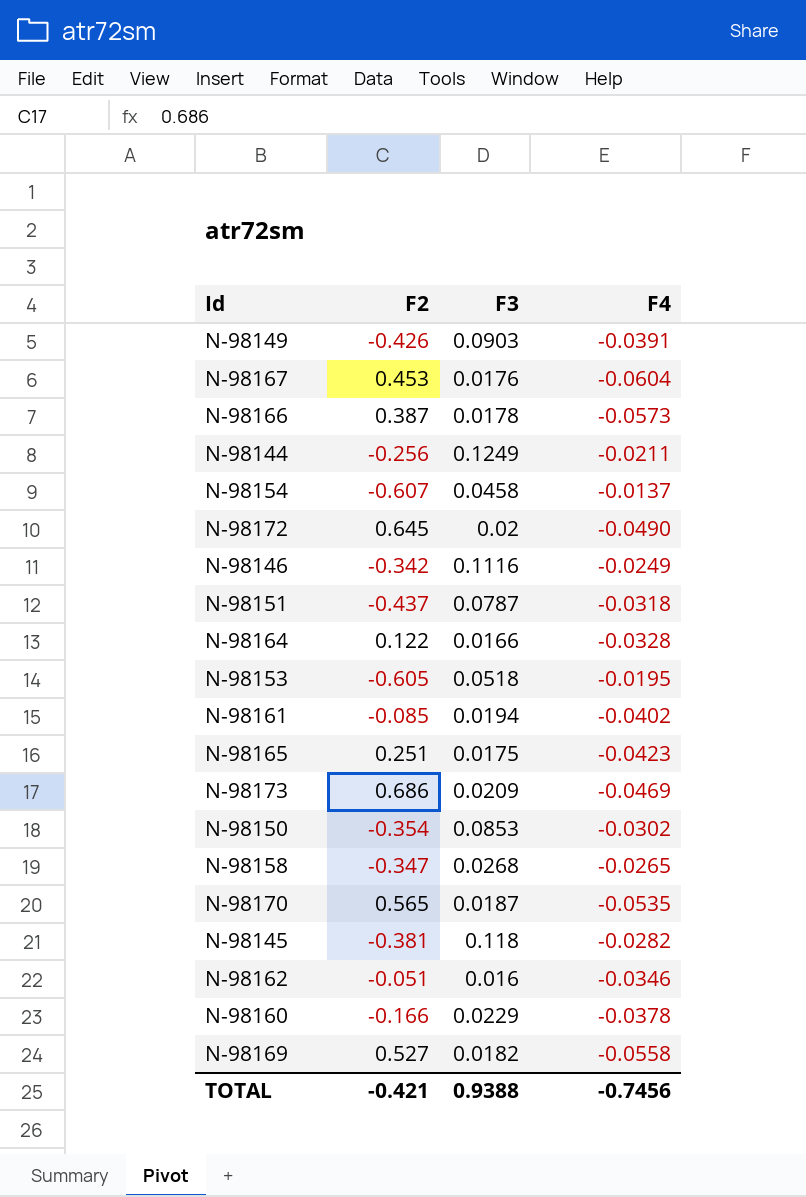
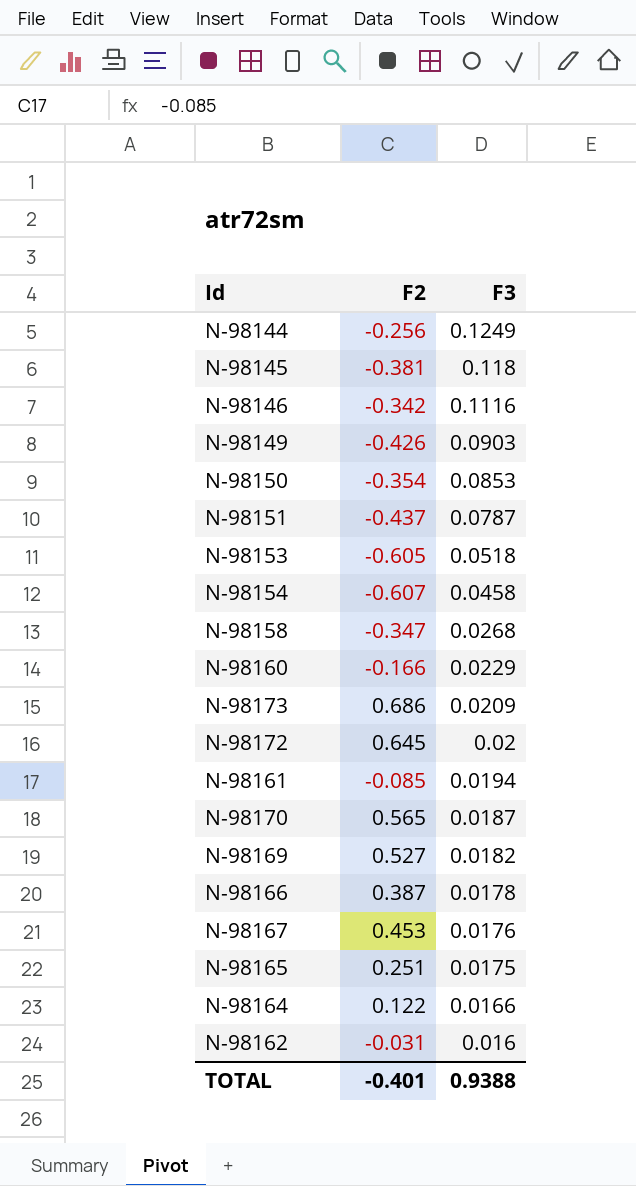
row order: none -> F3 descending
column F4 | position: 4 -> none
N-98162 | F2: -0.051 -> -0.031
TOTAL | F2: -0.421 -> -0.401

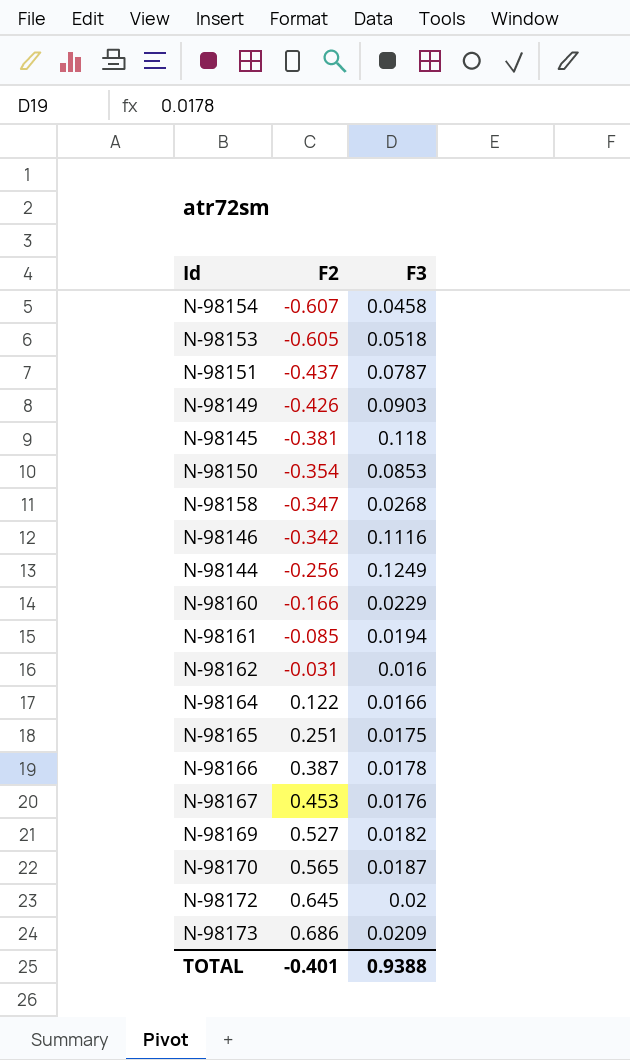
row order: F3 descending -> F2 ascending

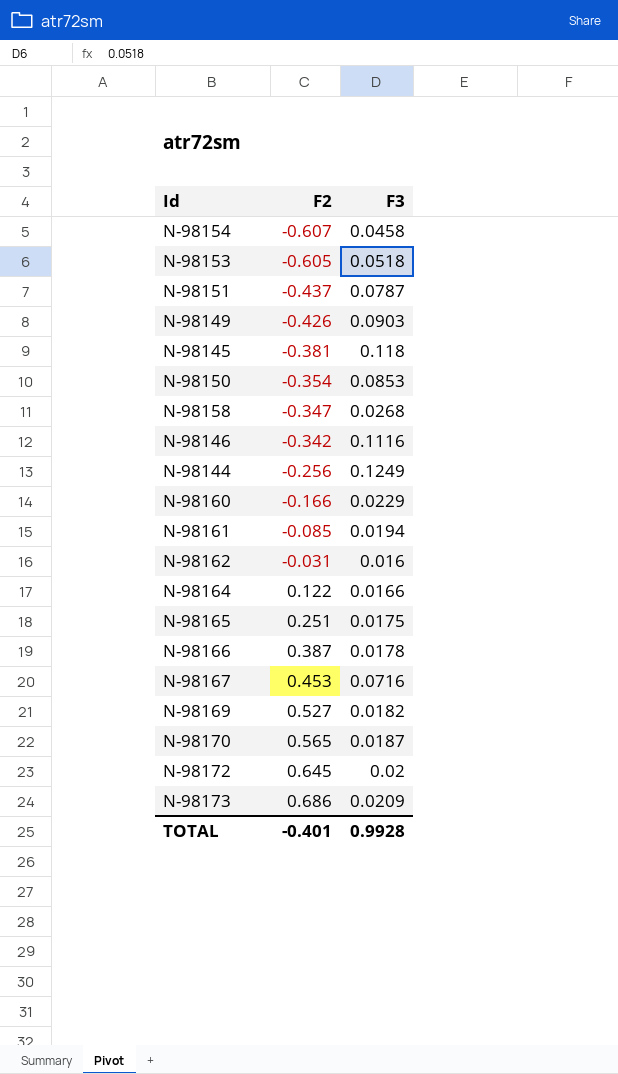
N-98167 | F3: 0.0176 -> 0.0716
TOTAL | F3: 0.9388 -> 0.9928

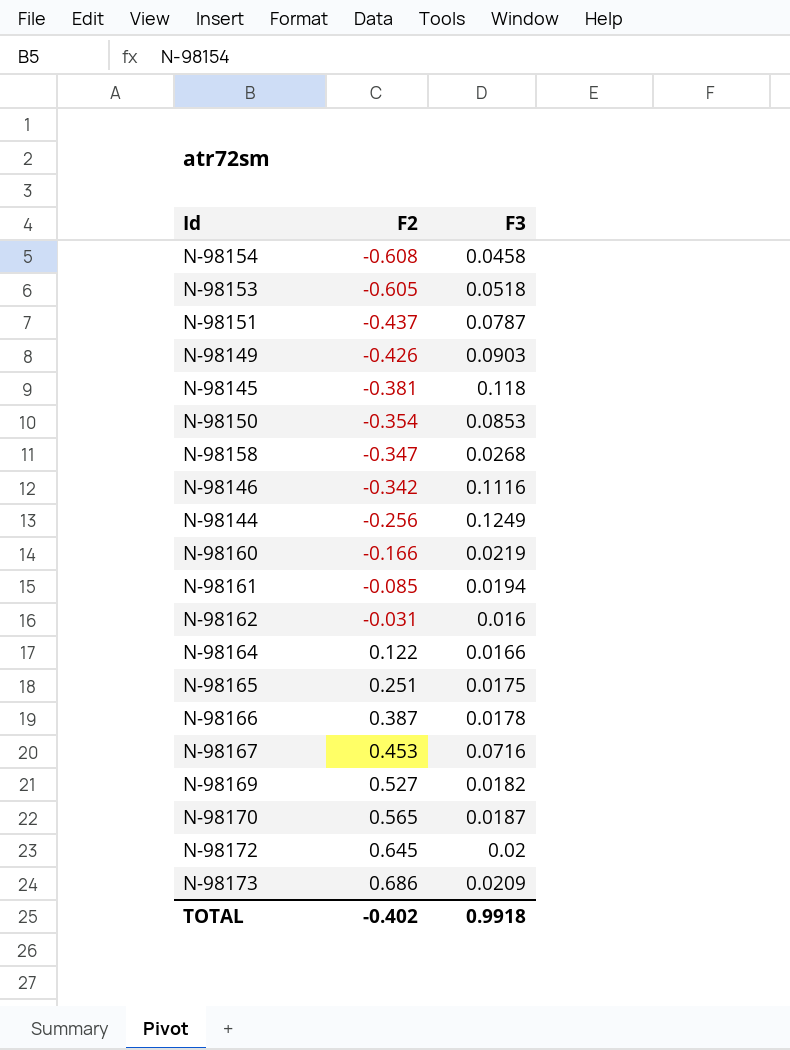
N-98154 | F2: -0.607 -> -0.608
N-98160 | F3: 0.0229 -> 0.0219
TOTAL | F2: -0.401 -> -0.402
TOTAL | F3: 0.9928 -> 0.9918

